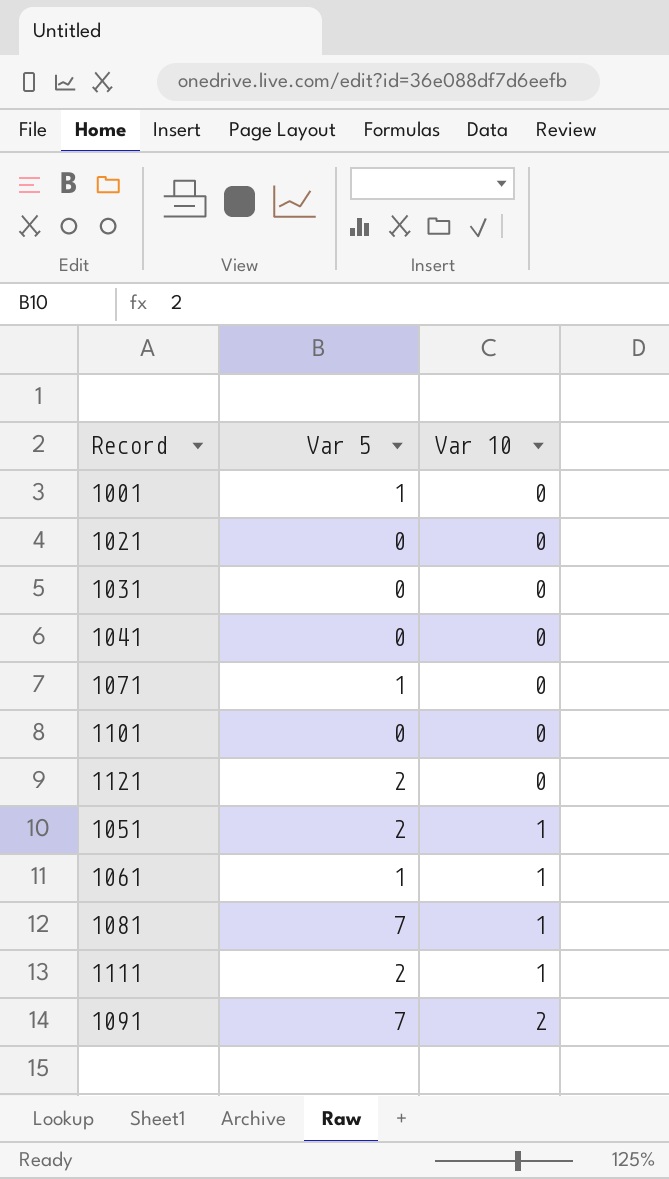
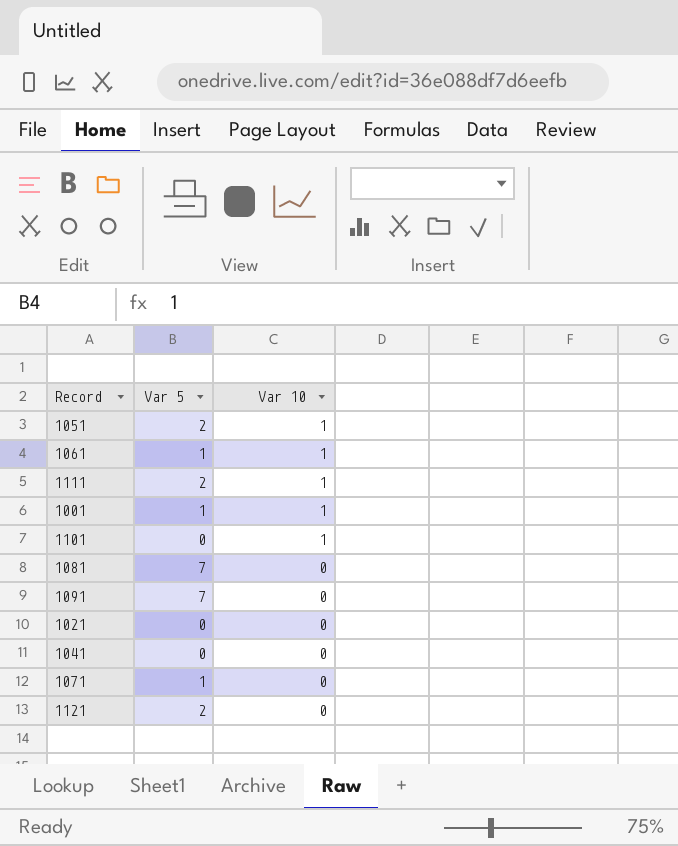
row order: Var 10 ascending -> Var 10 descending
row 1031: 0 | 0 -> none
1001 | Var 10: 0 -> 1
1101 | Var 10: 0 -> 1
1081 | Var 10: 1 -> 0
1091 | Var 10: 2 -> 0

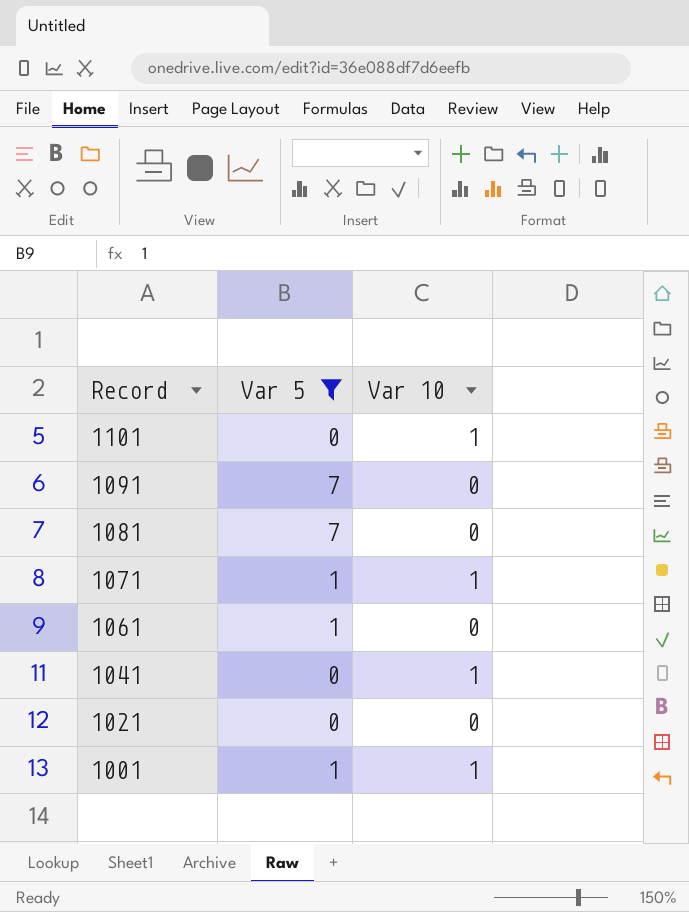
filter: none -> Var 5 != 2
row order: Var 10 descending -> Record descending
1071 | Var 10: 0 -> 1
1061 | Var 10: 1 -> 0
1041 | Var 10: 0 -> 1

